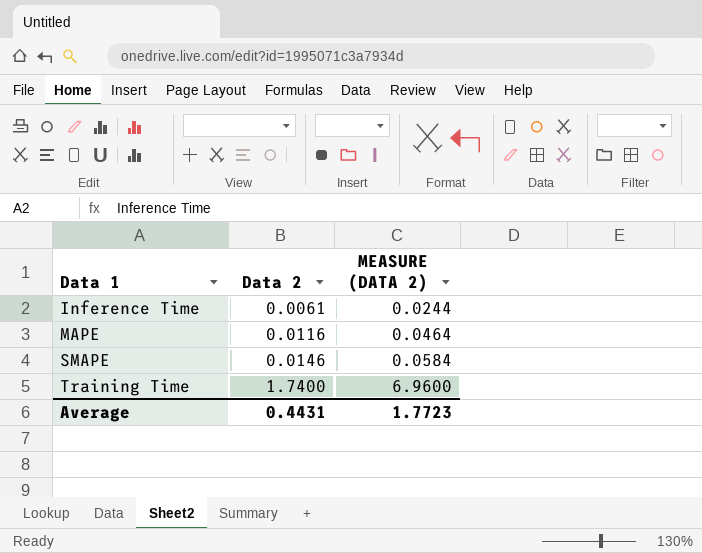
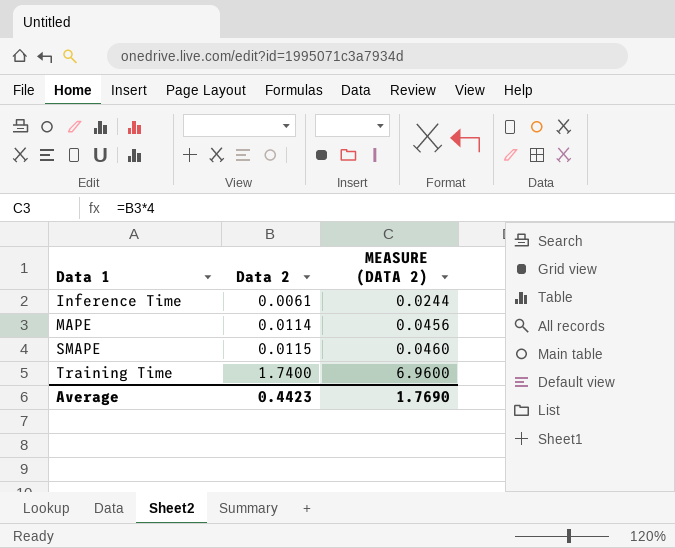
MAPE | Data 2: 0.0116 -> 0.0114
MAPE | MEASURE (DATA 2): 0.0464 -> 0.0456
SMAPE | Data 2: 0.0146 -> 0.0115
SMAPE | MEASURE (DATA 2): 0.0584 -> 0.0460
Average | Data 2: 0.4431 -> 0.4423
Average | MEASURE (DATA 2): 1.7723 -> 1.7690

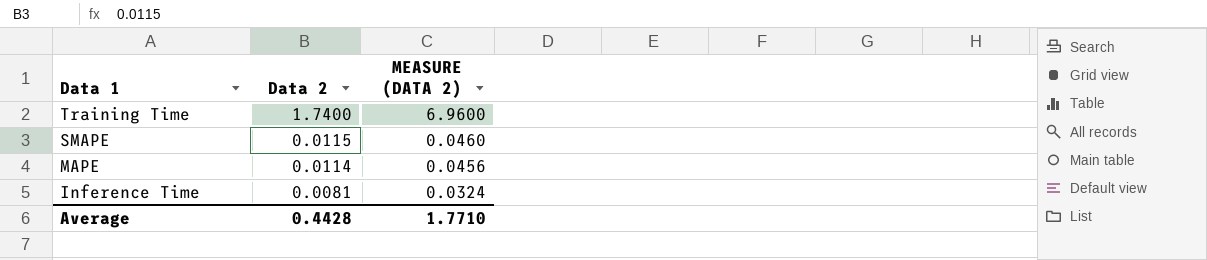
row order: Data 1 ascending -> Data 1 descending
Inference Time | Data 2: 0.0061 -> 0.0081
Inference Time | MEASURE (DATA 2): 0.0244 -> 0.0324
Average | Data 2: 0.4423 -> 0.4428
Average | MEASURE (DATA 2): 1.7690 -> 1.7710

